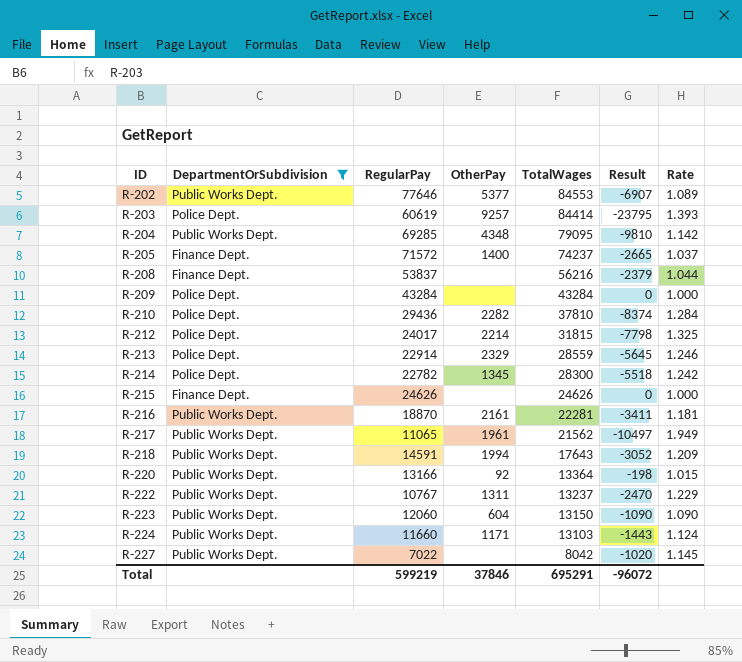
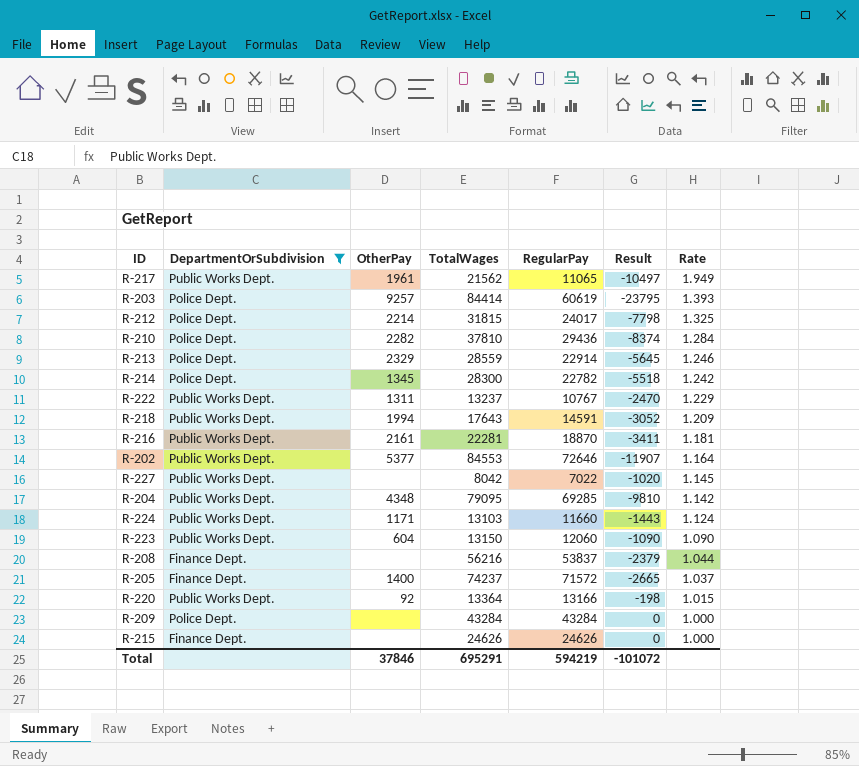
row order: ID ascending -> Rate descending
column RegularPay | position: 3 -> 5
R-202 | RegularPay: 77646 -> 72646
R-202 | Result: -6907 -> -11907
R-202 | Rate: 1.089 -> 1.164
Total | RegularPay: 599219 -> 594219
Total | Result: -96072 -> -101072

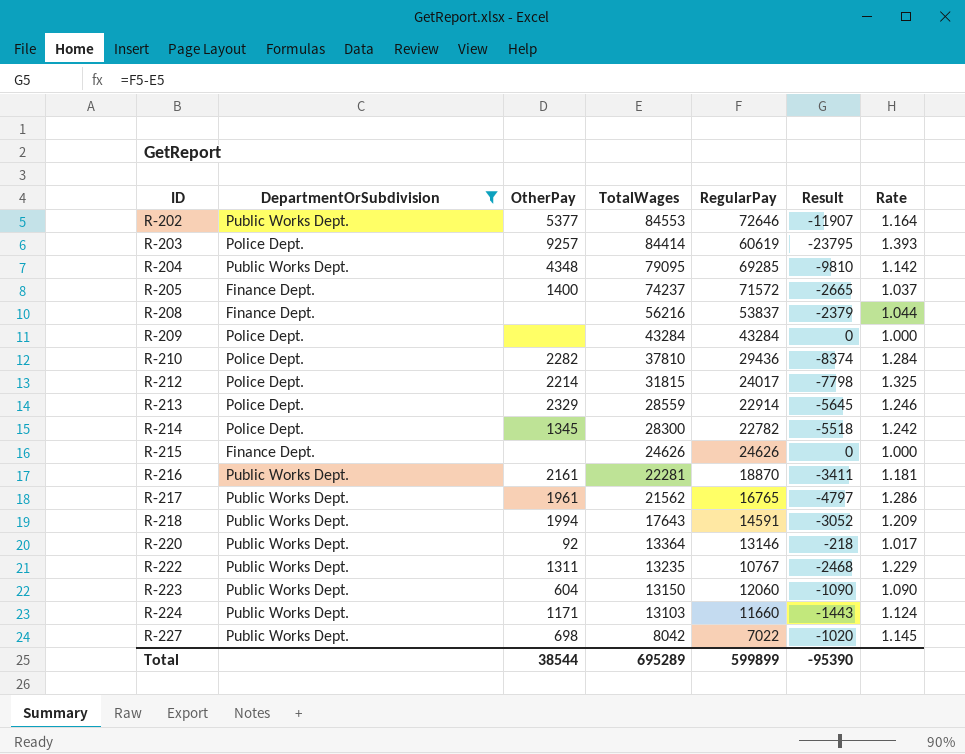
row order: Rate descending -> ID ascending
R-217 | RegularPay: 11065 -> 16765
R-217 | Result: -10497 -> -4797
R-217 | Rate: 1.949 -> 1.286
R-220 | RegularPay: 13166 -> 13146
R-220 | Result: -198 -> -218
R-220 | Rate: 1.015 -> 1.017
R-222 | TotalWages: 13237 -> 13235
R-222 | Result: -2470 -> -2468
R-227 | OtherPay: none -> 698
Total | OtherPay: 37846 -> 38544
Total | TotalWages: 695291 -> 695289
Total | RegularPay: 594219 -> 599899
Total | Result: -101072 -> -95390

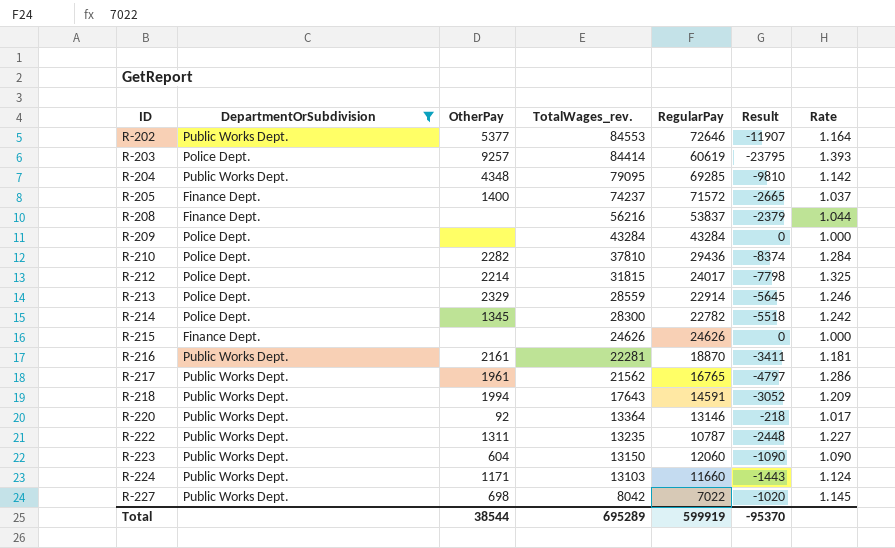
column name: TotalWages -> TotalWages_rev.
R-222 | RegularPay: 10767 -> 10787
R-222 | Result: -2468 -> -2448
R-222 | Rate: 1.229 -> 1.227
Total | RegularPay: 599899 -> 599919
Total | Result: -95390 -> -95370

